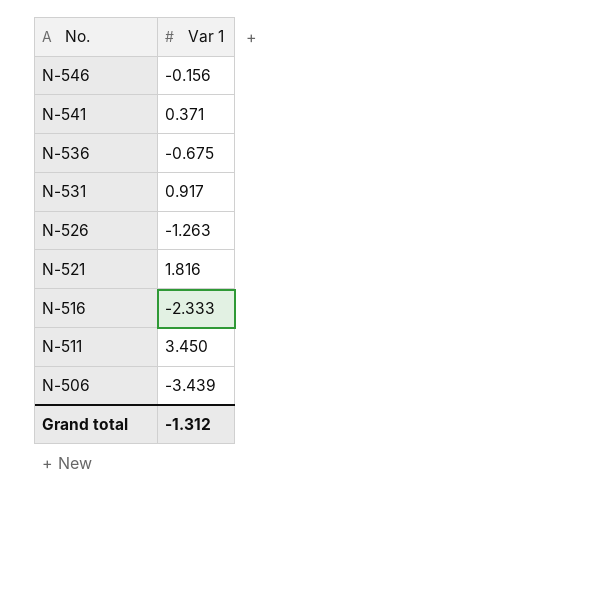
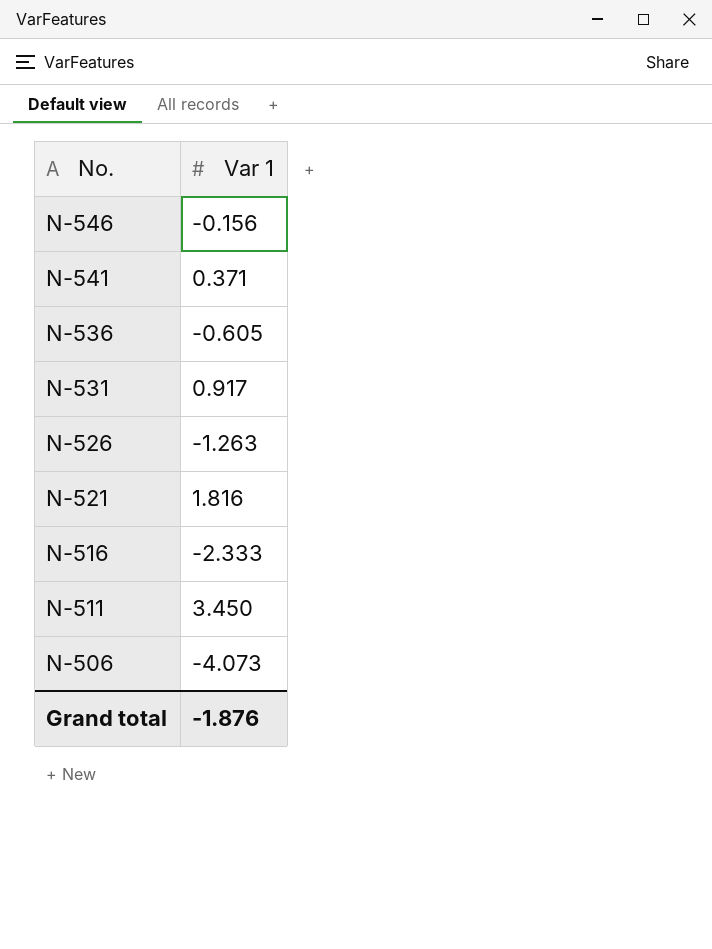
N-536 | Var 1: -0.675 -> -0.605
N-506 | Var 1: -3.439 -> -4.073
Grand total | Var 1: -1.312 -> -1.876

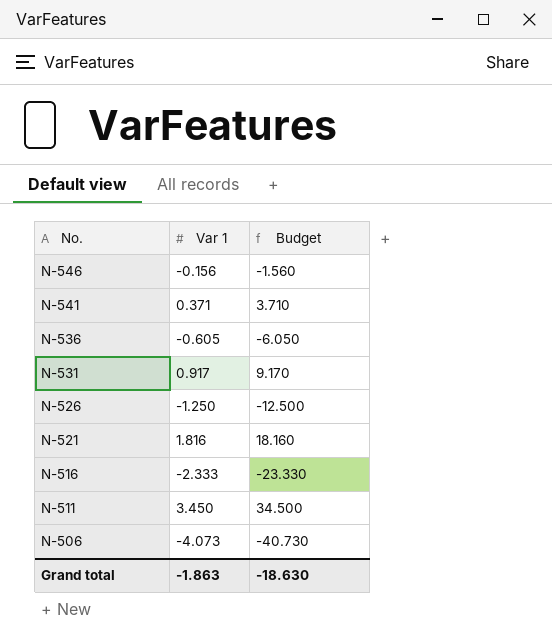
column Budget | formula: none -> [Var 1] * 10
N-526 | Var 1: -1.263 -> -1.250
Grand total | Var 1: -1.876 -> -1.863

